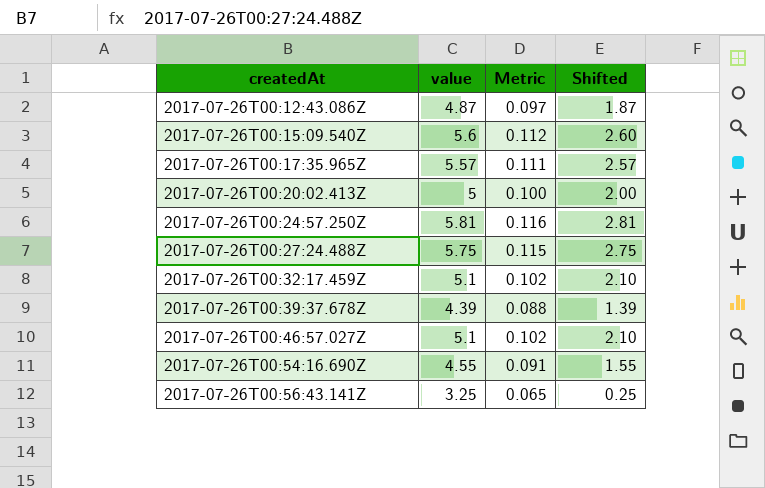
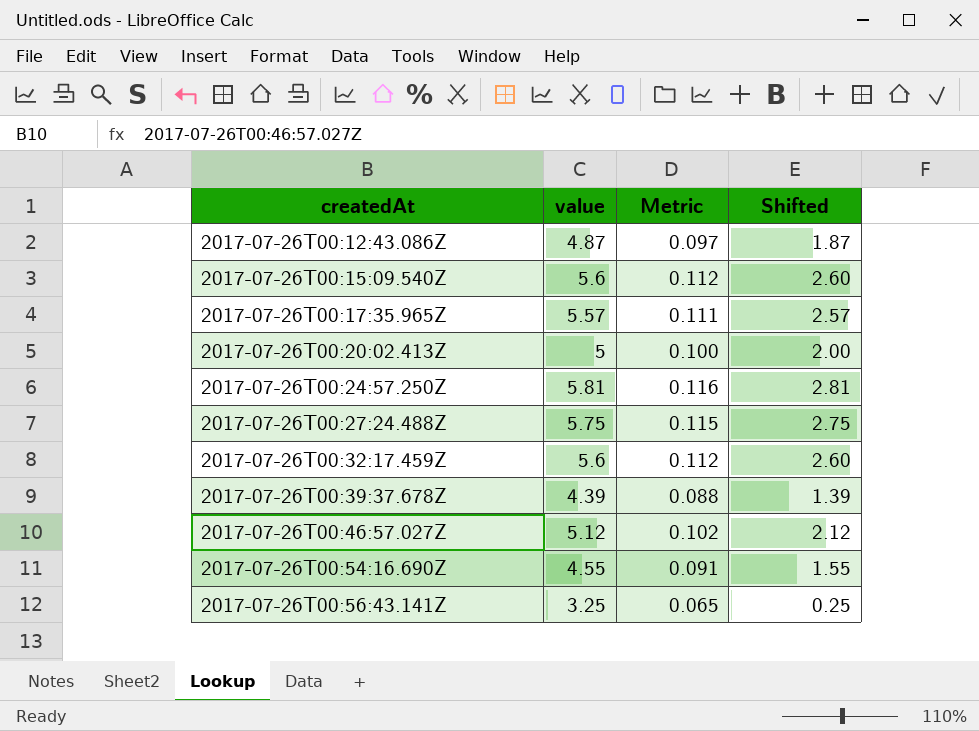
2017-07-26T00:32:17.459Z | value: 5.1 -> 5.6
2017-07-26T00:32:17.459Z | Metric: 0.102 -> 0.112
2017-07-26T00:32:17.459Z | Shifted: 2.10 -> 2.60
2017-07-26T00:46:57.027Z | value: 5.1 -> 5.12
2017-07-26T00:46:57.027Z | Shifted: 2.10 -> 2.12

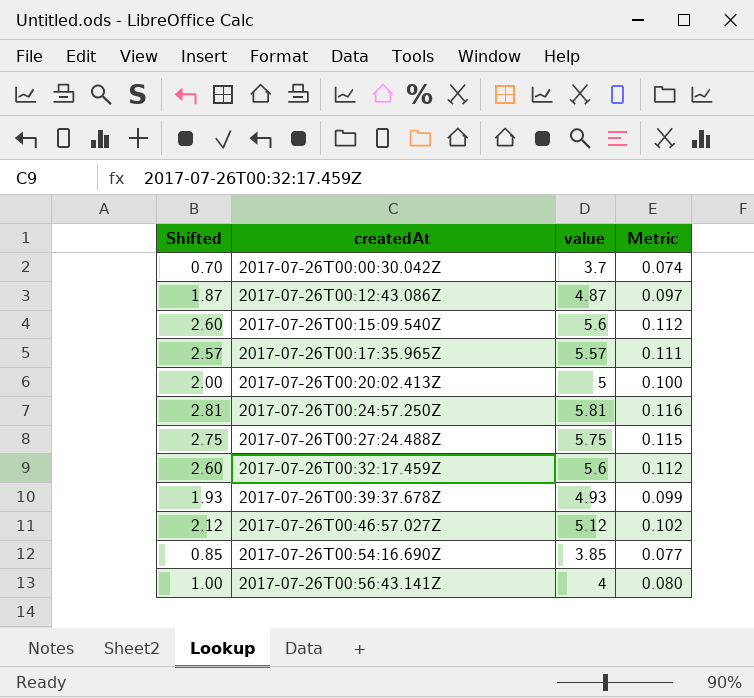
column Shifted | position: 4 -> 1
row 2017-07-26T00:00:30.042Z: none -> 0.70 | 3.7 | 0.074
2017-07-26T00:39:37.678Z | Shifted: 1.39 -> 1.93
2017-07-26T00:39:37.678Z | value: 4.39 -> 4.93
2017-07-26T00:39:37.678Z | Metric: 0.088 -> 0.099
2017-07-26T00:54:16.690Z | Shifted: 1.55 -> 0.85
2017-07-26T00:54:16.690Z | value: 4.55 -> 3.85
2017-07-26T00:54:16.690Z | Metric: 0.091 -> 0.077
2017-07-26T00:56:43.141Z | Shifted: 0.25 -> 1.00
2017-07-26T00:56:43.141Z | value: 3.25 -> 4
2017-07-26T00:56:43.141Z | Metric: 0.065 -> 0.080

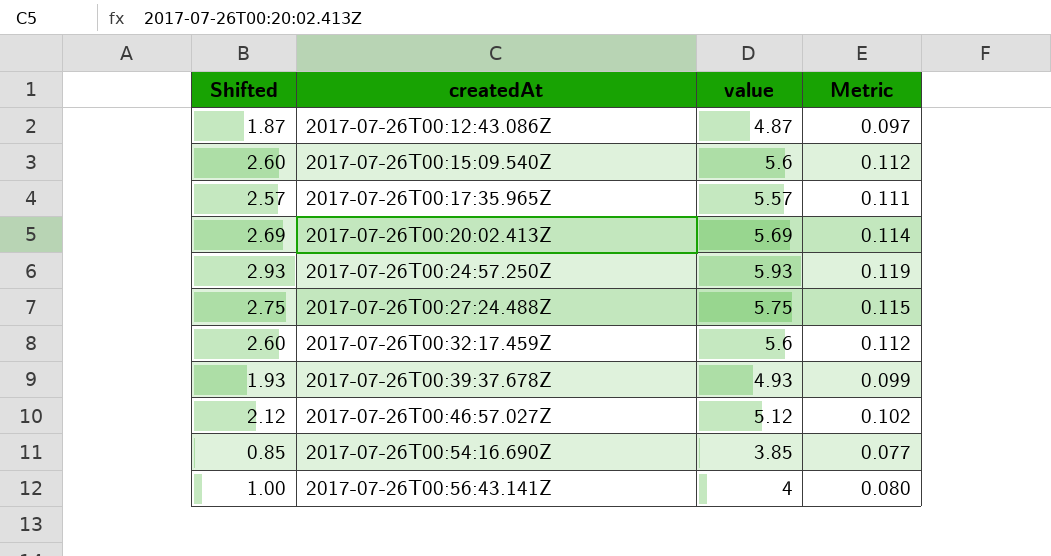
row 2017-07-26T00:00:30.042Z: 0.70 | 3.7 | 0.074 -> none
2017-07-26T00:20:02.413Z | Shifted: 2.00 -> 2.69
2017-07-26T00:20:02.413Z | value: 5 -> 5.69
2017-07-26T00:20:02.413Z | Metric: 0.100 -> 0.114
2017-07-26T00:24:57.250Z | Shifted: 2.81 -> 2.93
2017-07-26T00:24:57.250Z | value: 5.81 -> 5.93
2017-07-26T00:24:57.250Z | Metric: 0.116 -> 0.119

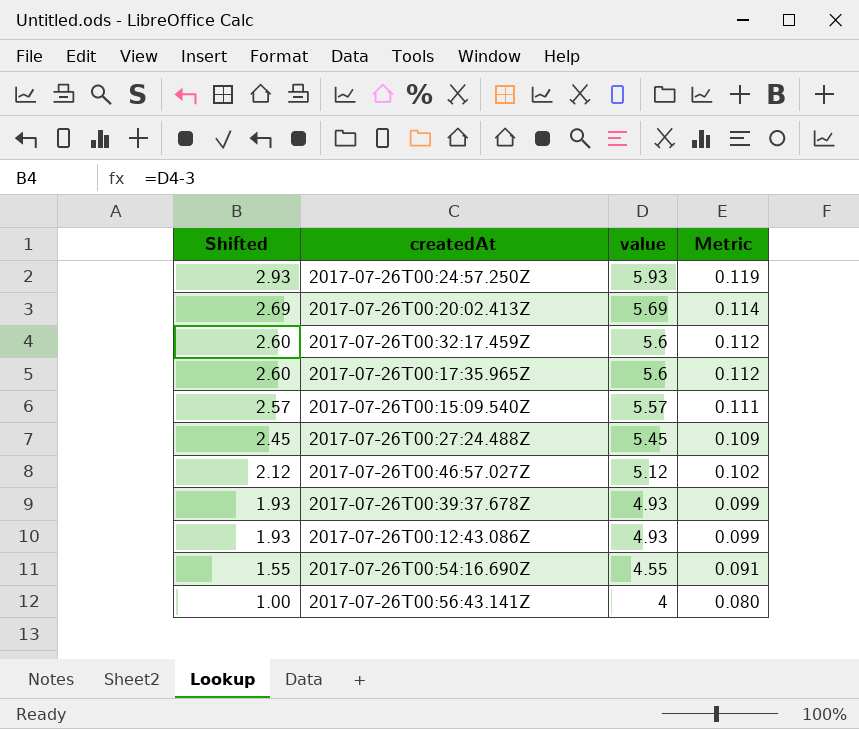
row order: createdAt ascending -> Shifted descending
2017-07-26T00:17:35.965Z | Shifted: 2.57 -> 2.60
2017-07-26T00:17:35.965Z | value: 5.57 -> 5.6
2017-07-26T00:17:35.965Z | Metric: 0.111 -> 0.112
2017-07-26T00:15:09.540Z | Shifted: 2.60 -> 2.57
2017-07-26T00:15:09.540Z | value: 5.6 -> 5.57
2017-07-26T00:15:09.540Z | Metric: 0.112 -> 0.111
2017-07-26T00:27:24.488Z | Shifted: 2.75 -> 2.45
2017-07-26T00:27:24.488Z | value: 5.75 -> 5.45
2017-07-26T00:27:24.488Z | Metric: 0.115 -> 0.109
2017-07-26T00:12:43.086Z | Shifted: 1.87 -> 1.93
2017-07-26T00:12:43.086Z | value: 4.87 -> 4.93
2017-07-26T00:12:43.086Z | Metric: 0.097 -> 0.099
2017-07-26T00:54:16.690Z | Shifted: 0.85 -> 1.55
2017-07-26T00:54:16.690Z | value: 3.85 -> 4.55
2017-07-26T00:54:16.690Z | Metric: 0.077 -> 0.091

